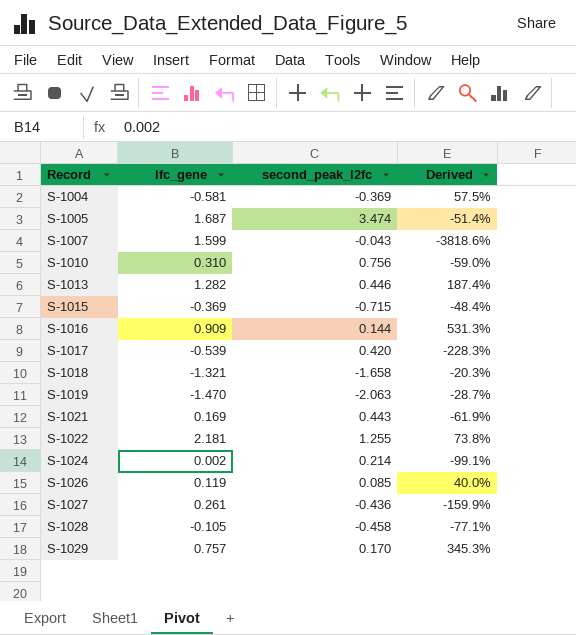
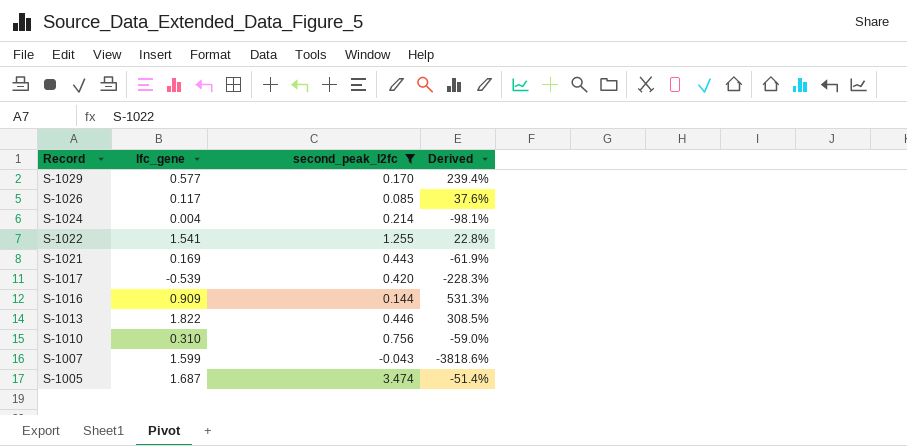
filter: none -> second_peak_l2fc >= -0.043
row order: Record ascending -> Record descending
S-1029 | lfc_gene: 0.757 -> 0.577
S-1029 | Derived: 345.3% -> 239.4%
S-1026 | lfc_gene: 0.119 -> 0.117
S-1026 | Derived: 40.0% -> 37.6%
S-1024 | lfc_gene: 0.002 -> 0.004
S-1024 | Derived: -99.1% -> -98.1%
S-1022 | lfc_gene: 2.181 -> 1.541
S-1022 | Derived: 73.8% -> 22.8%
S-1013 | lfc_gene: 1.282 -> 1.822
S-1013 | Derived: 187.4% -> 308.5%

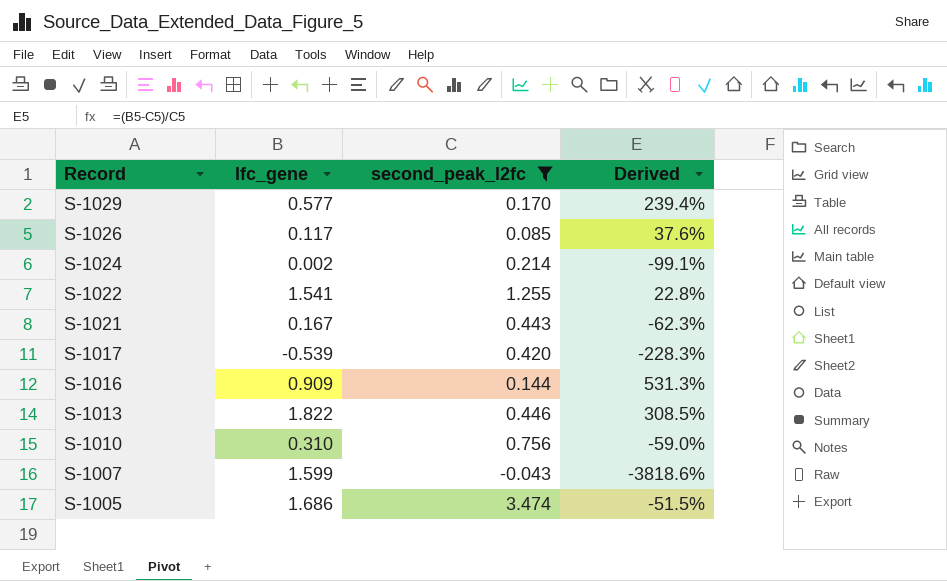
S-1024 | lfc_gene: 0.004 -> 0.002
S-1024 | Derived: -98.1% -> -99.1%
S-1021 | lfc_gene: 0.169 -> 0.167
S-1021 | Derived: -61.9% -> -62.3%
S-1005 | lfc_gene: 1.687 -> 1.686
S-1005 | Derived: -51.4% -> -51.5%

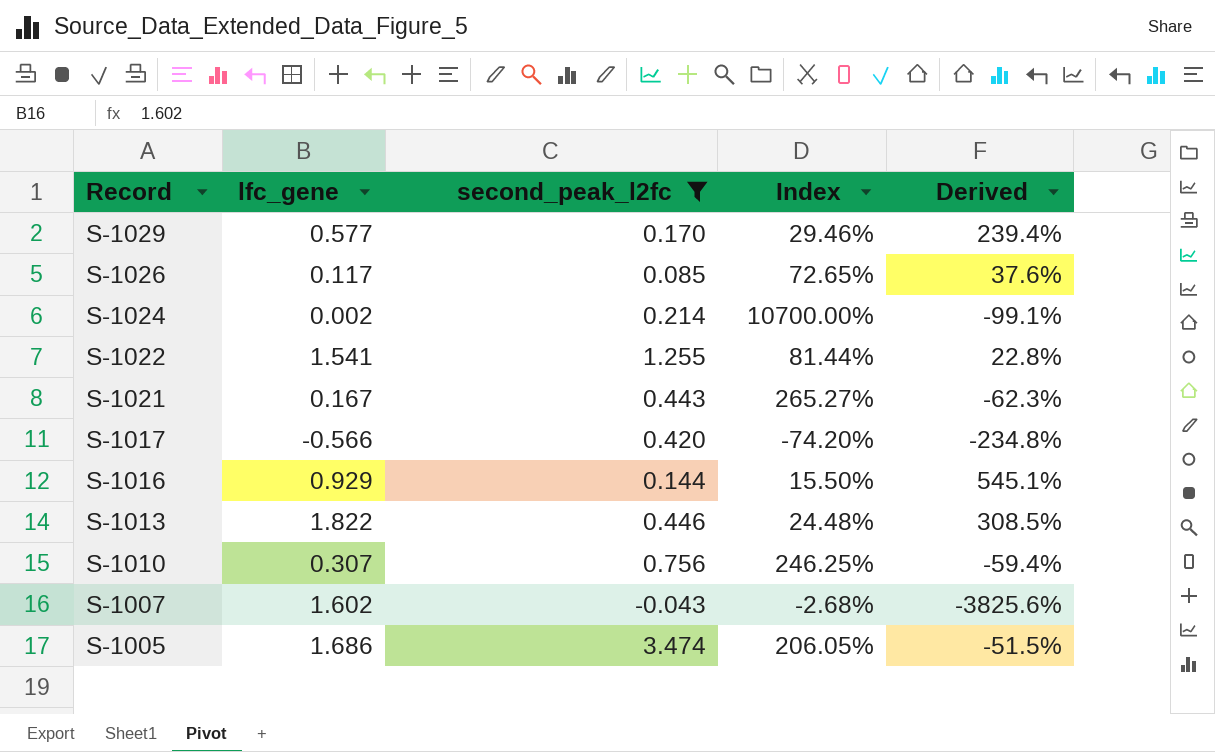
column Index | formula: none -> [second_peak_l2fc] / [lfc_gene]
S-1017 | lfc_gene: -0.539 -> -0.566
S-1017 | Derived: -228.3% -> -234.8%
S-1016 | lfc_gene: 0.909 -> 0.929
S-1016 | Derived: 531.3% -> 545.1%
S-1010 | lfc_gene: 0.310 -> 0.307
S-1010 | Derived: -59.0% -> -59.4%
S-1007 | lfc_gene: 1.599 -> 1.602
S-1007 | Derived: -3818.6% -> -3825.6%

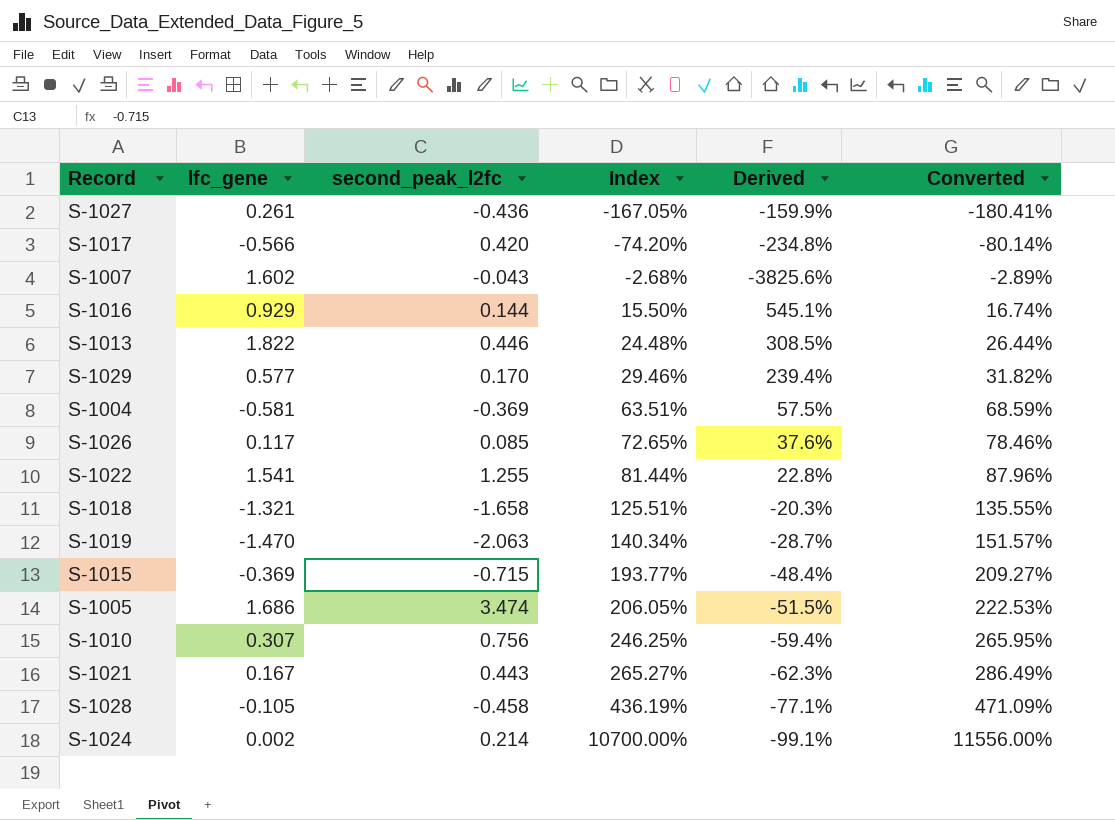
filter: second_peak_l2fc >= -0.043 -> none
row order: Record descending -> Index ascending
column Converted | formula: none -> [Index] * 1.08

